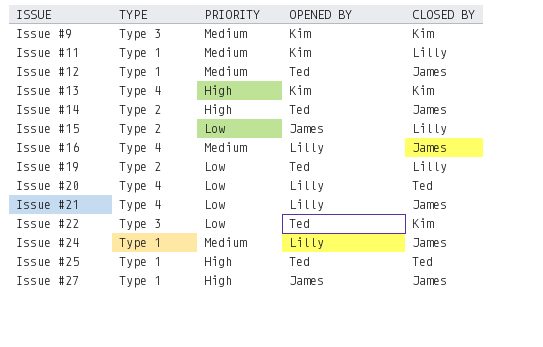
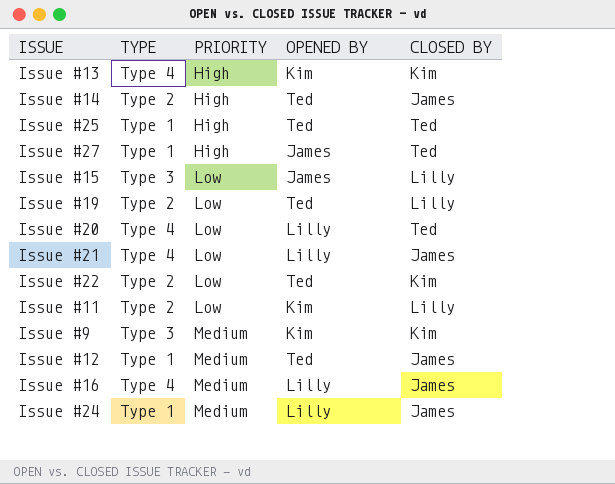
row order: ISSUE ascending -> PRIORITY ascending
Issue #27 | CLOSED BY: James -> Ted
Issue #15 | TYPE: Type 2 -> Type 3
Issue #22 | TYPE: Type 3 -> Type 2
Issue #11 | TYPE: Type 1 -> Type 2
Issue #11 | PRIORITY: Medium -> Low

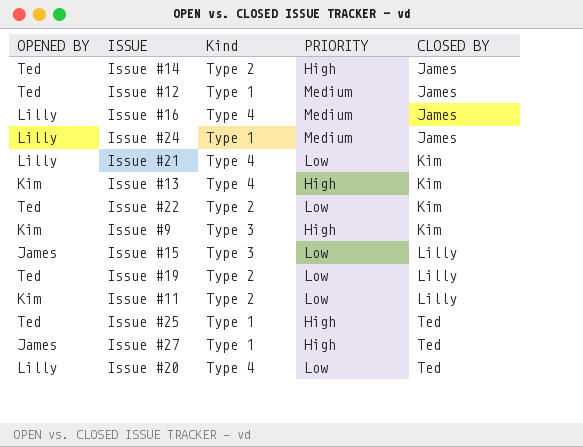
row order: PRIORITY ascending -> CLOSED BY ascending
column OPENED BY | position: 4 -> 1
column name: TYPE -> Kind
Issue #21 | CLOSED BY: James -> Kim
Issue #9 | PRIORITY: Medium -> High

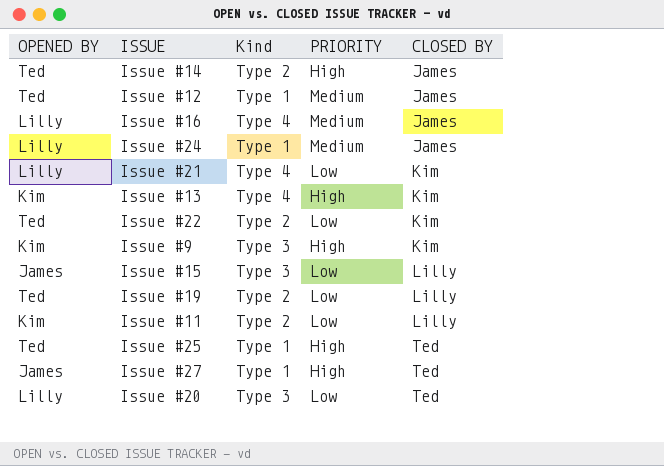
Issue #20 | Kind: Type 4 -> Type 3

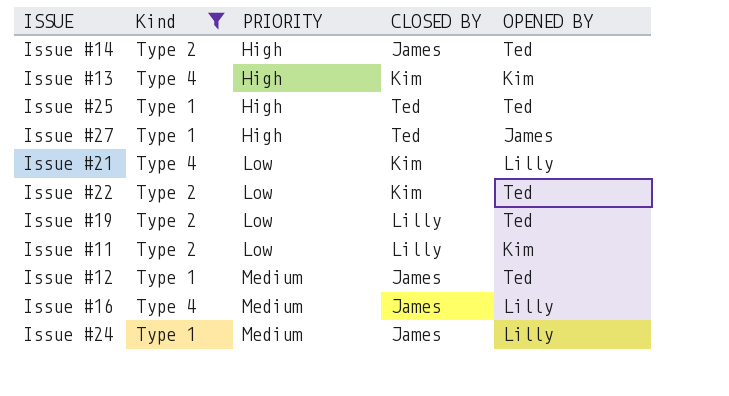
filter: none -> Kind != Type 3
row order: CLOSED BY ascending -> PRIORITY ascending
column OPENED BY | position: 1 -> 5

